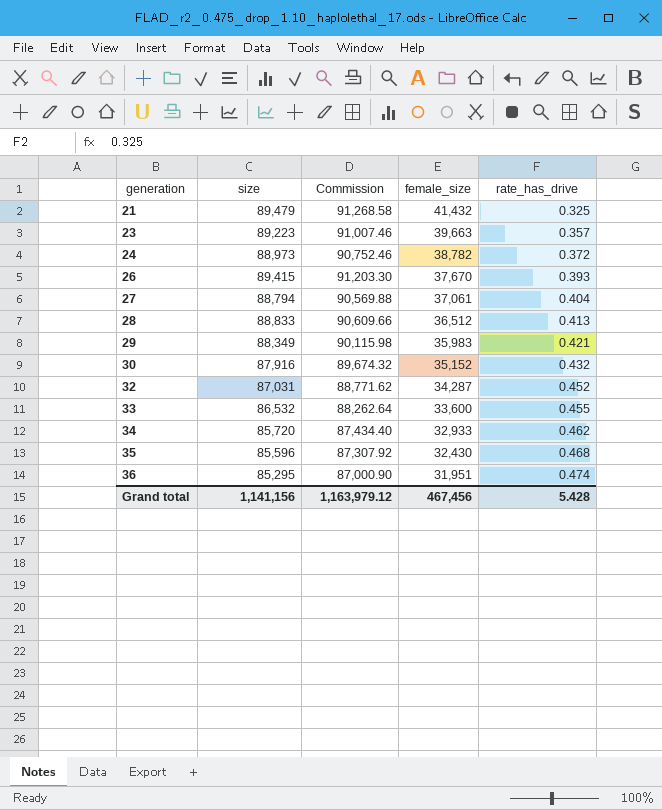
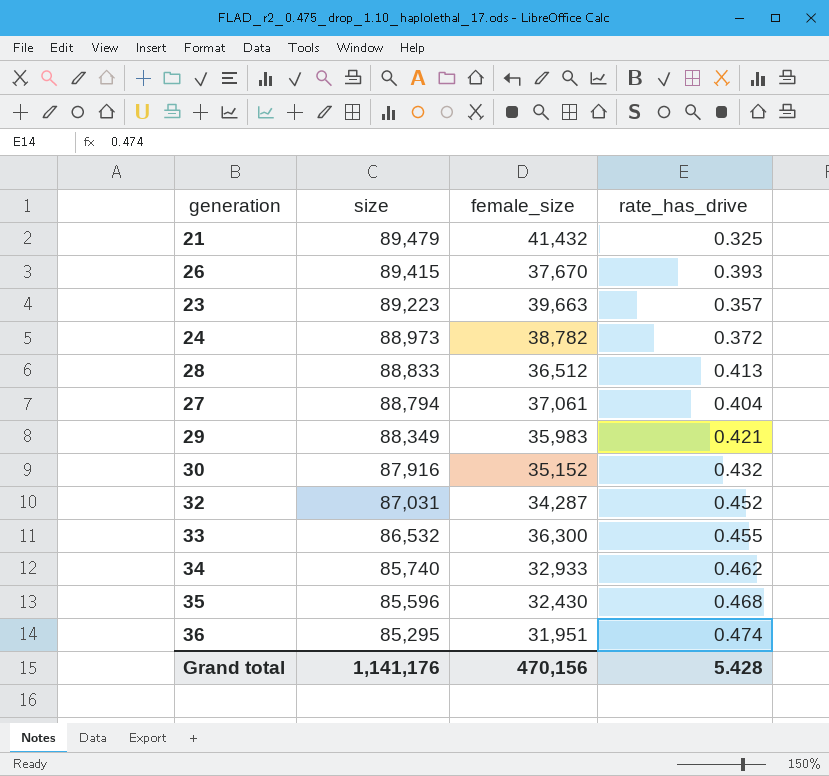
row order: generation ascending -> size descending
column Commission | formula: [size] * 1.02 -> none
33 | female_size: 33,600 -> 36,300
34 | size: 85,720 -> 85,740
Grand total | size: 1,141,156 -> 1,141,176
Grand total | female_size: 467,456 -> 470,156

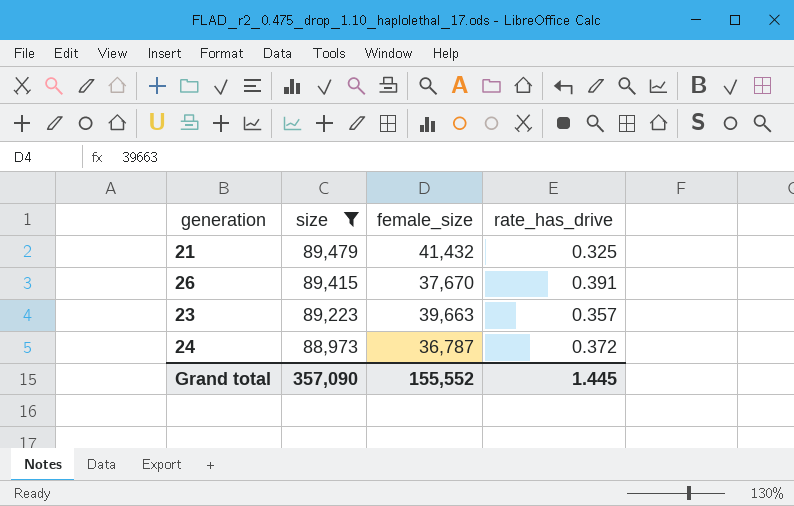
filter: none -> size >= 88,973
26 | rate_has_drive: 0.393 -> 0.391
24 | female_size: 38,782 -> 36,787
Grand total | size: 1,141,176 -> 357,090
Grand total | female_size: 470,156 -> 155,552
Grand total | rate_has_drive: 5.428 -> 1.445

